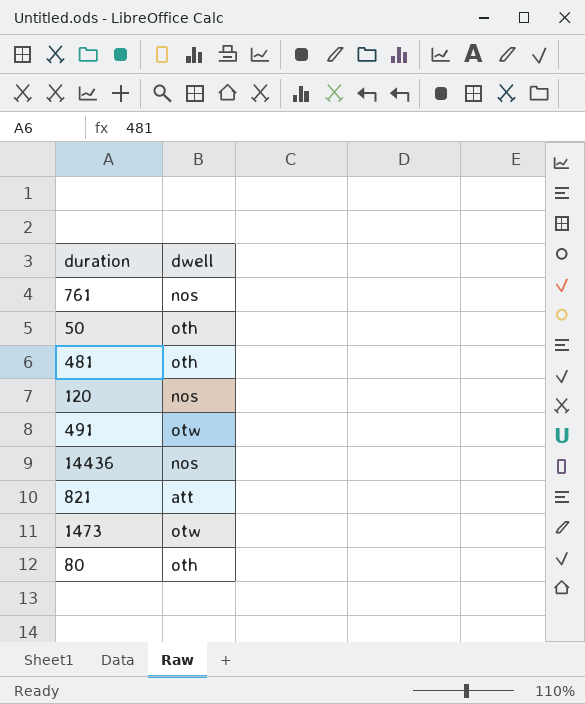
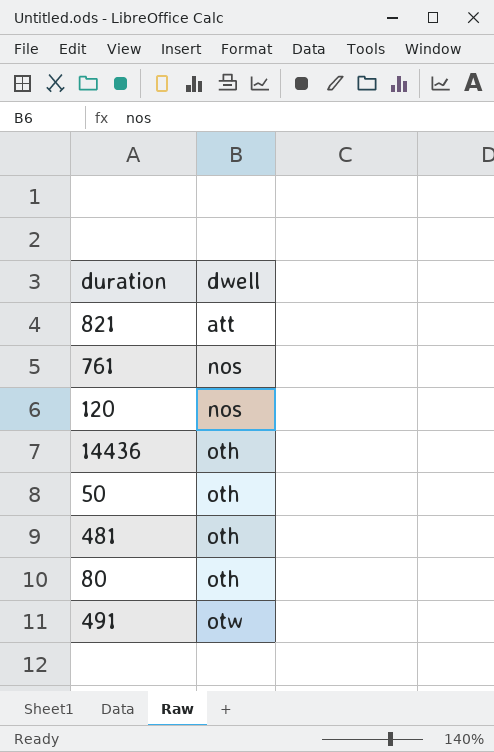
row order: none -> dwell ascending
row 1473: otw -> none
14436 | dwell: nos -> oth

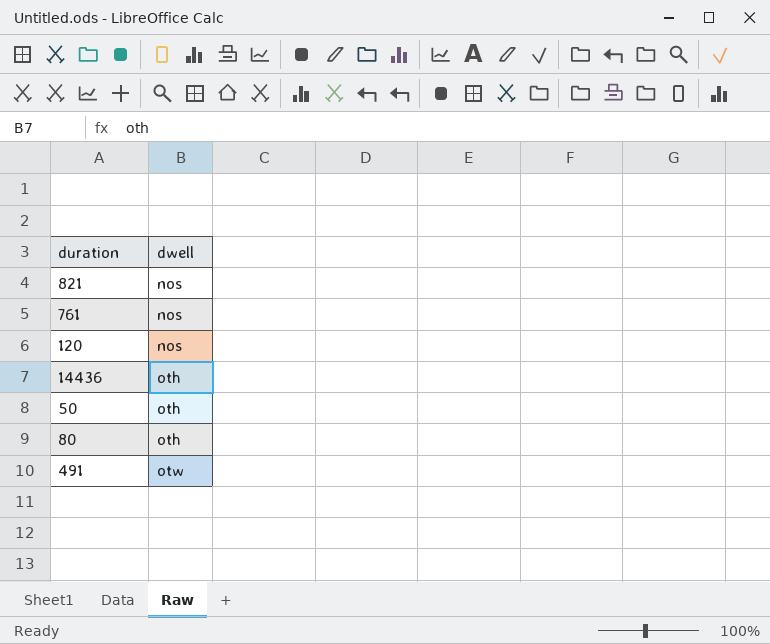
row 481: oth -> none
821 | dwell: att -> nos

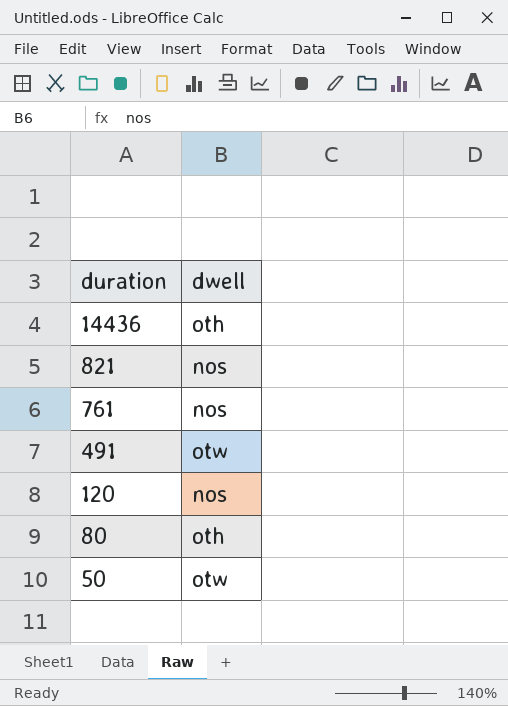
row order: dwell ascending -> duration descending
50 | dwell: oth -> otw

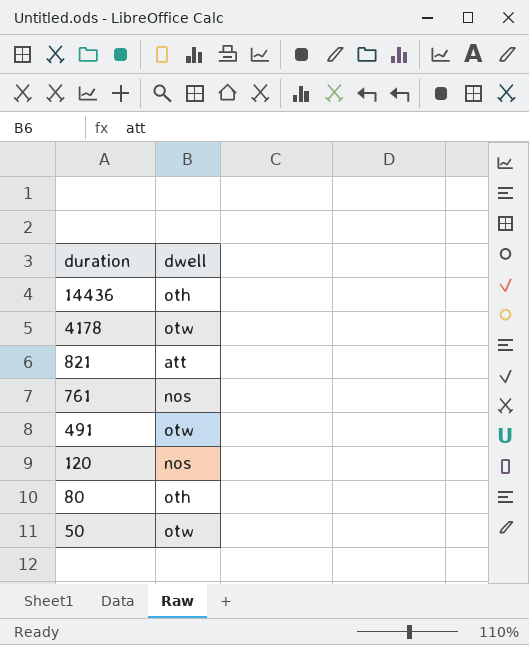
row 4178: none -> otw
821 | dwell: nos -> att

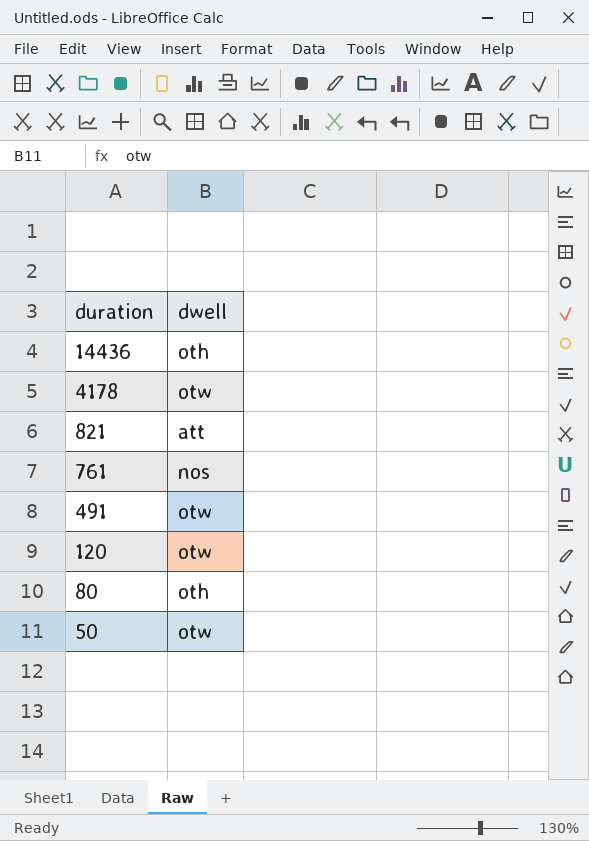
120 | dwell: nos -> otw

